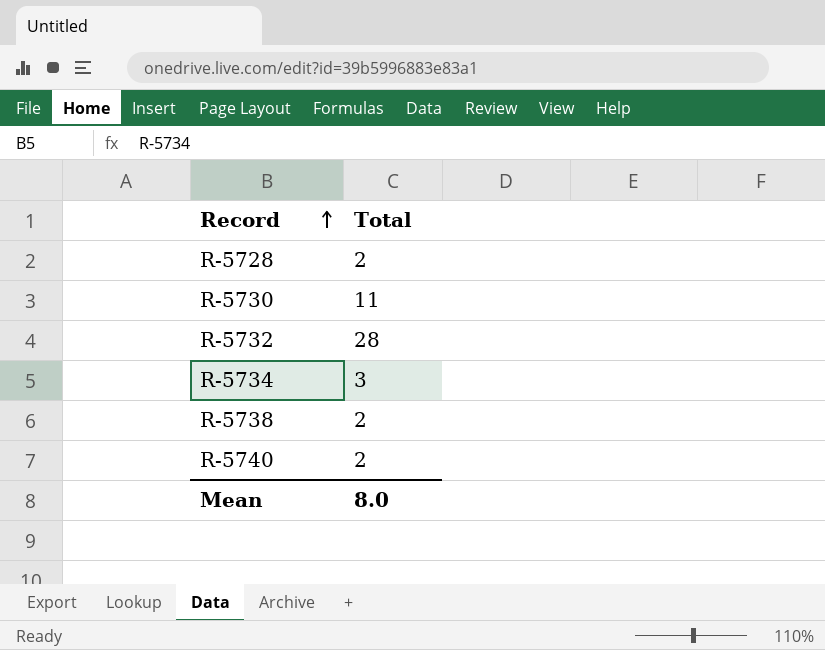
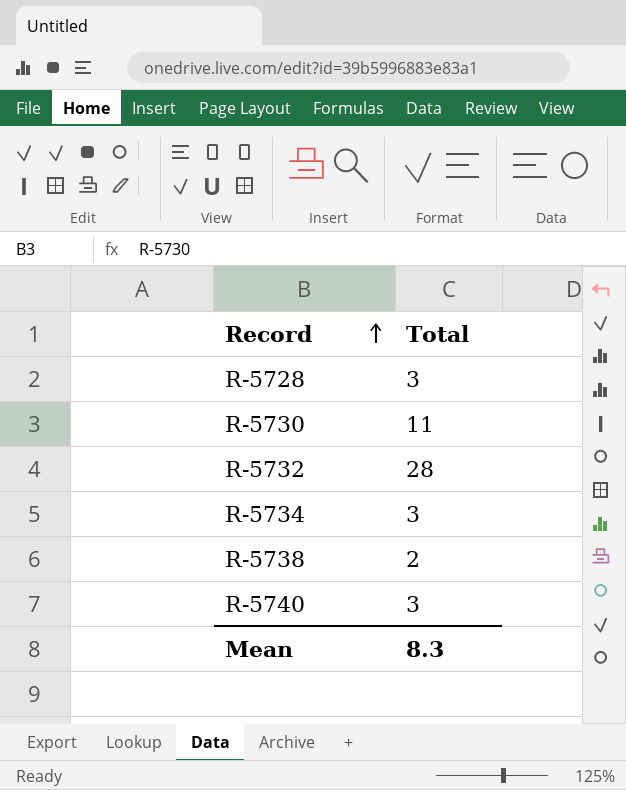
R-5728 | Total: 2 -> 3
R-5740 | Total: 2 -> 3
Mean | Total: 8.0 -> 8.3

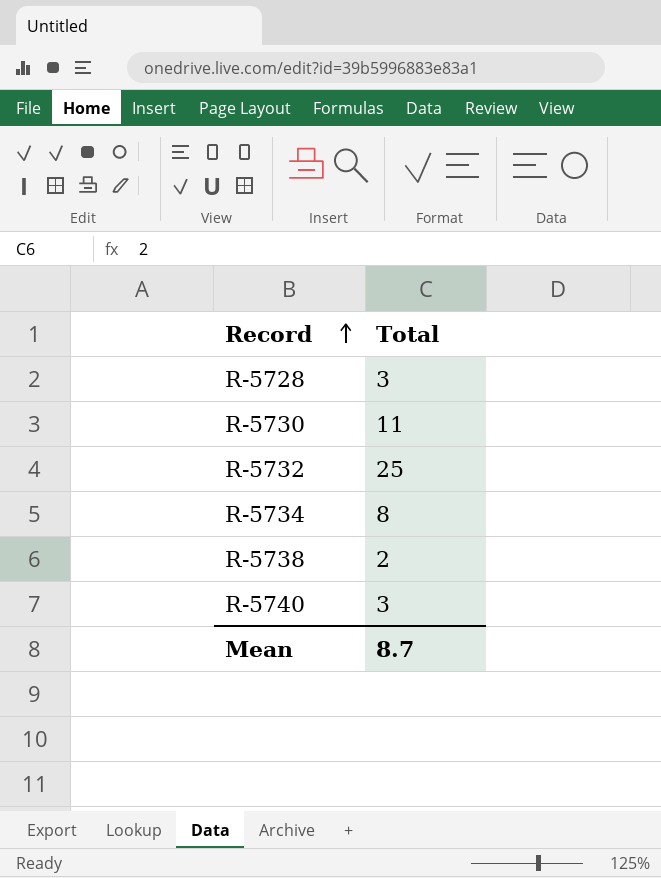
R-5732 | Total: 28 -> 25
R-5734 | Total: 3 -> 8
Mean | Total: 8.3 -> 8.7

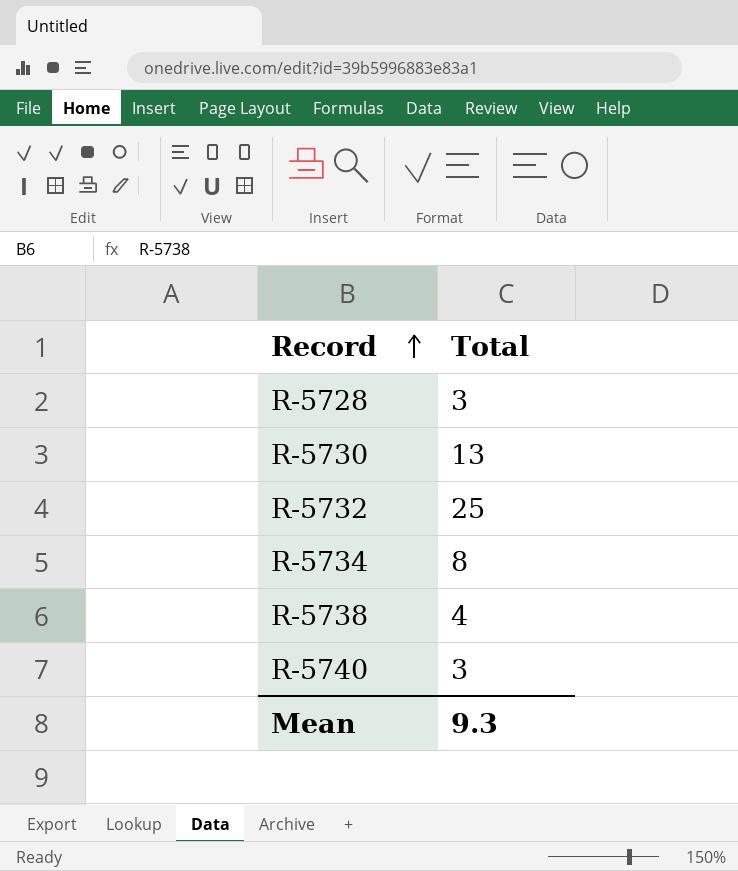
R-5730 | Total: 11 -> 13
R-5738 | Total: 2 -> 4
Mean | Total: 8.7 -> 9.3

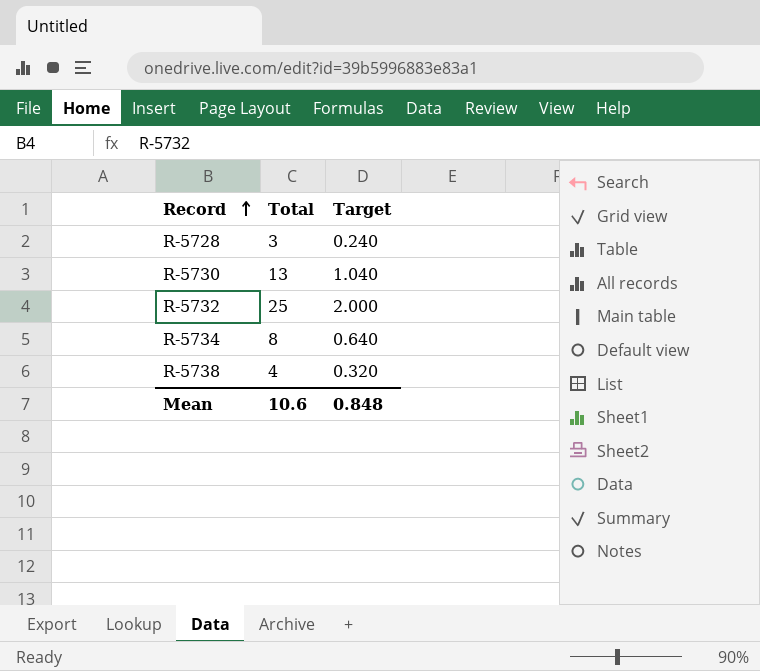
column Target | formula: none -> [Total] * 0.08
row R-5740: 3 -> none
Mean | Total: 9.3 -> 10.6

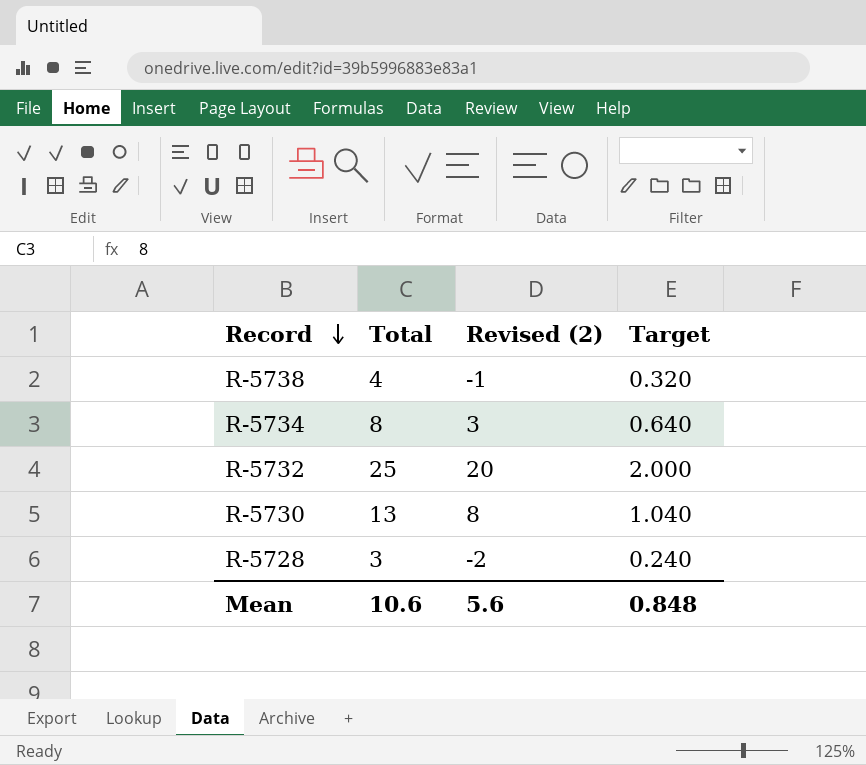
row order: Record ascending -> Record descending
column Revised (2) | formula: none -> [Total] - 5

